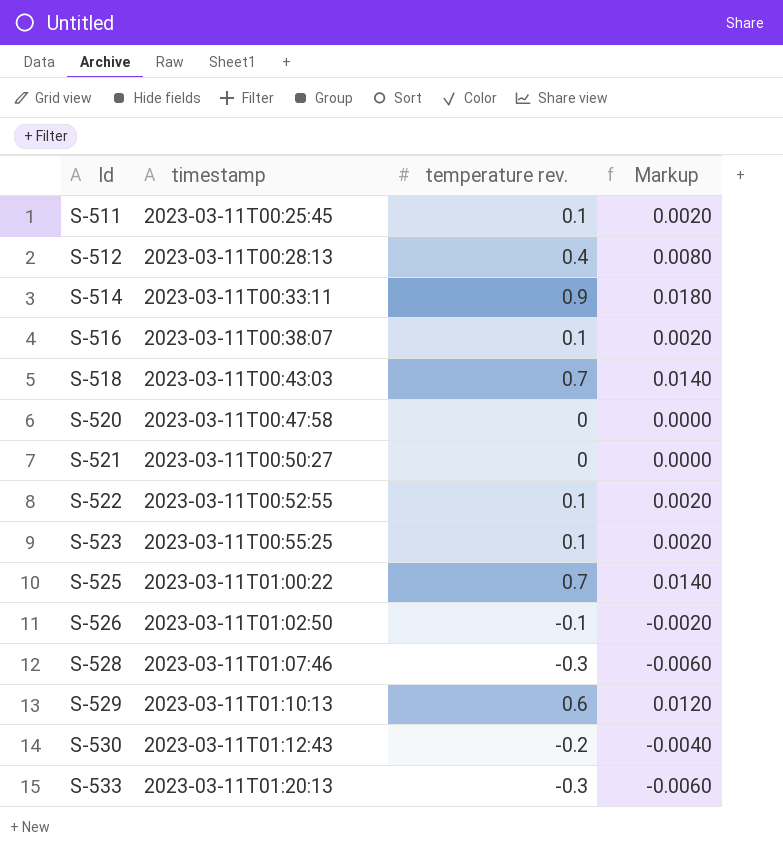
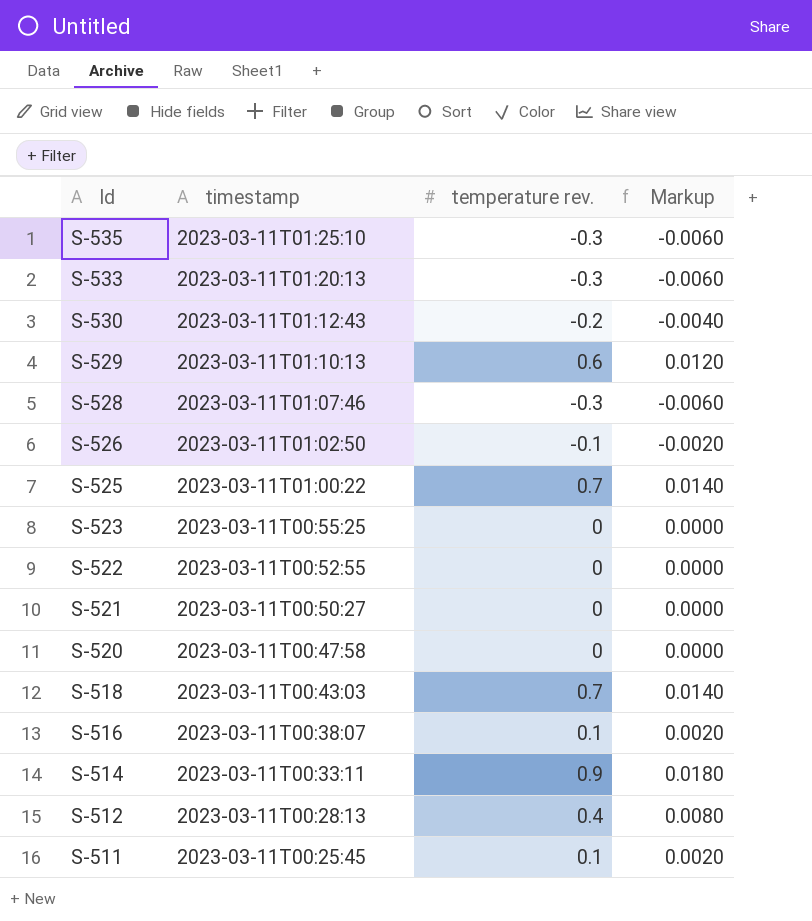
row order: Id ascending -> Id descending
row S-535: none -> 2023-03-11T01:25:10 | -0.3 | -0.0060
S-523 | temperature rev.: 0.1 -> 0
S-523 | Markup: 0.0020 -> 0.0000
S-522 | temperature rev.: 0.1 -> 0
S-522 | Markup: 0.0020 -> 0.0000

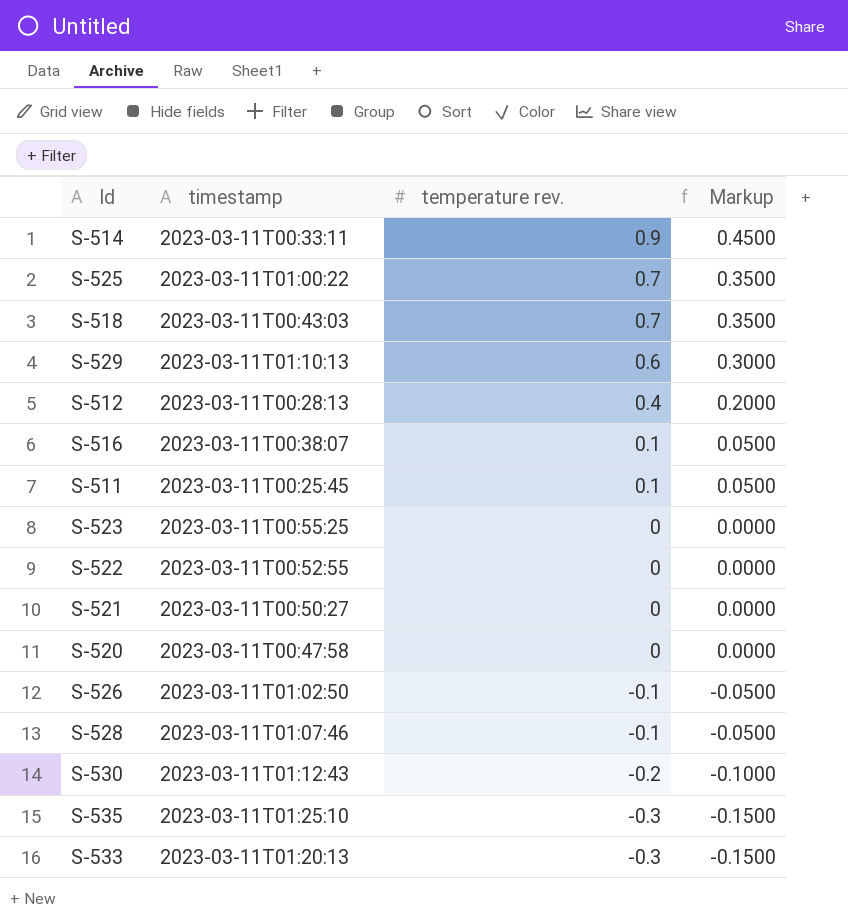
row order: Id descending -> temperature rev. descending
column Markup | formula: [temperature rev.] * 0.02 -> [temperature rev.] * 0.5
S-528 | temperature rev.: -0.3 -> -0.1

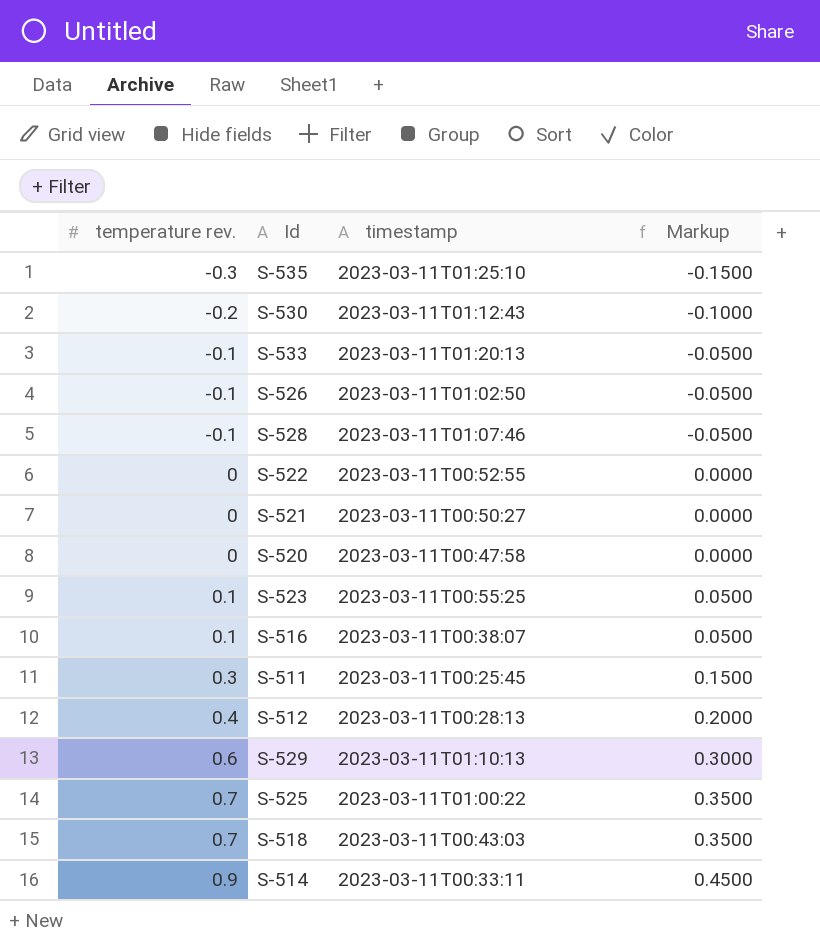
row order: temperature rev. descending -> temperature rev. ascending
column temperature rev. | position: 3 -> 1
S-533 | temperature rev.: -0.3 -> -0.1
S-533 | Markup: -0.1500 -> -0.0500
S-523 | temperature rev.: 0 -> 0.1
S-523 | Markup: 0.0000 -> 0.0500
S-511 | temperature rev.: 0.1 -> 0.3
S-511 | Markup: 0.0500 -> 0.1500

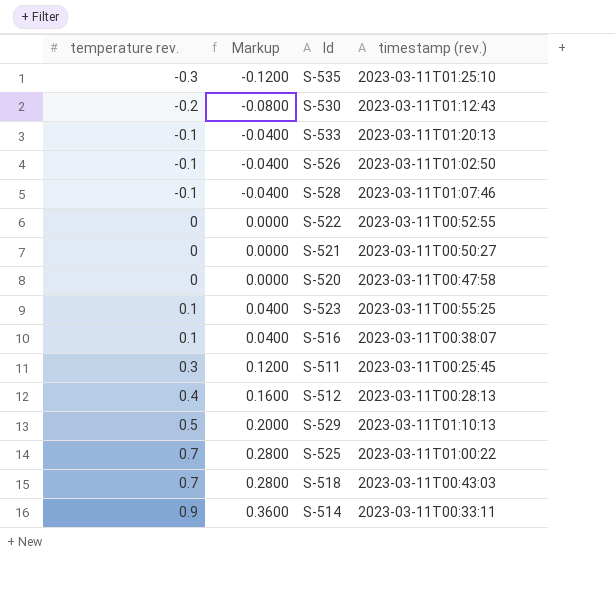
column Markup | formula: [temperature rev.] * 0.5 -> [temperature rev.] * 0.4
column Markup | position: 4 -> 2
column name: timestamp -> timestamp (rev.)
S-529 | temperature rev.: 0.6 -> 0.5

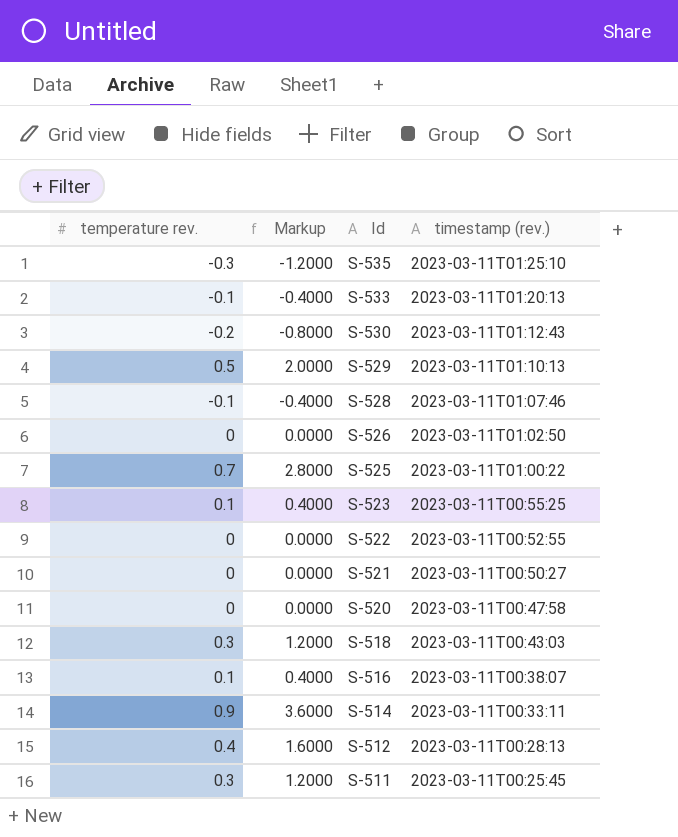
row order: temperature rev. ascending -> Id descending
column Markup | formula: [temperature rev.] * 0.4 -> [temperature rev.] * 4
S-526 | temperature rev.: -0.1 -> 0
S-518 | temperature rev.: 0.7 -> 0.3

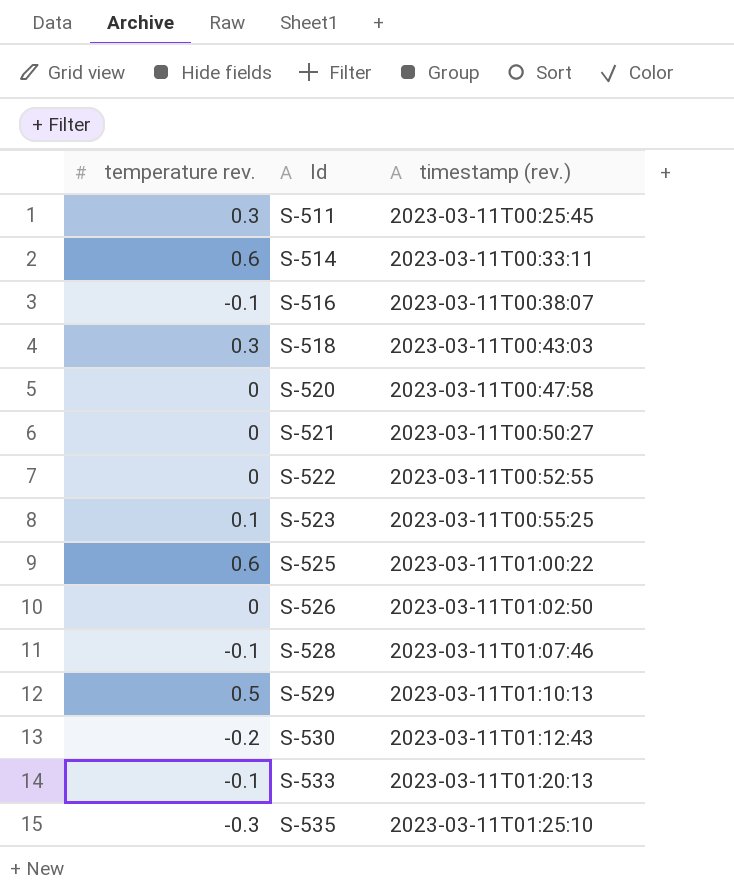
row order: Id descending -> Id ascending
column Markup | formula: [temperature rev.] * 4 -> none
row S-512: 0.4 | 1.6000 | 2023-03-11T00:28:13 -> none
S-514 | temperature rev.: 0.9 -> 0.6
S-516 | temperature rev.: 0.1 -> -0.1
S-525 | temperature rev.: 0.7 -> 0.6

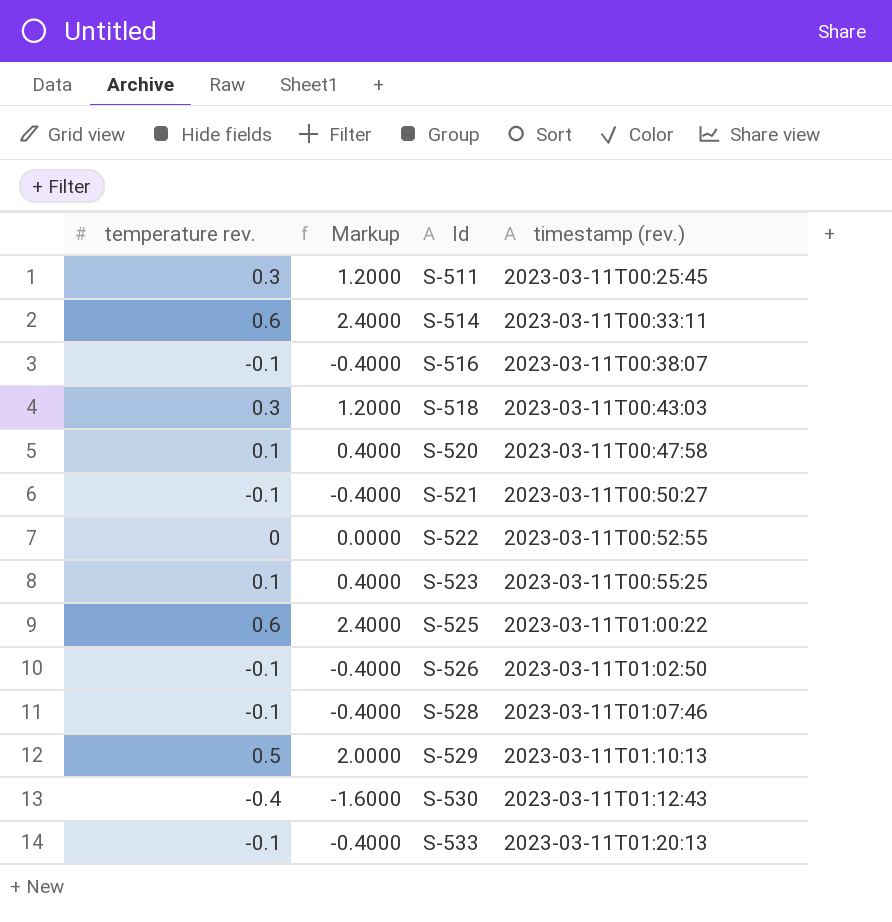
column Markup | formula: none -> [temperature rev.] * 4
row S-535: -0.3 | 2023-03-11T01:25:10 -> none
S-520 | temperature rev.: 0 -> 0.1
S-521 | temperature rev.: 0 -> -0.1
S-526 | temperature rev.: 0 -> -0.1
S-530 | temperature rev.: -0.2 -> -0.4

